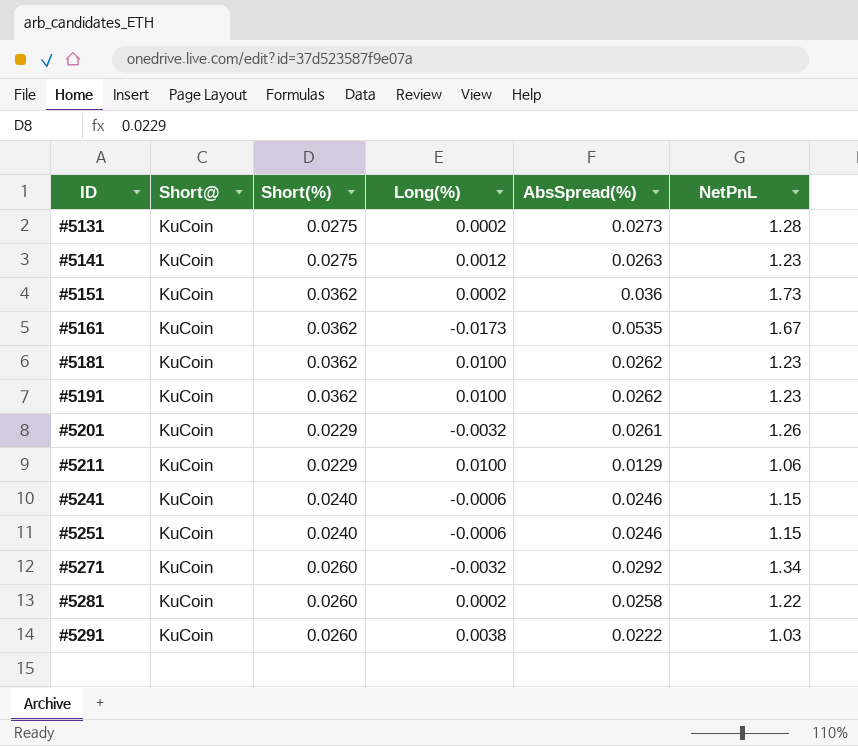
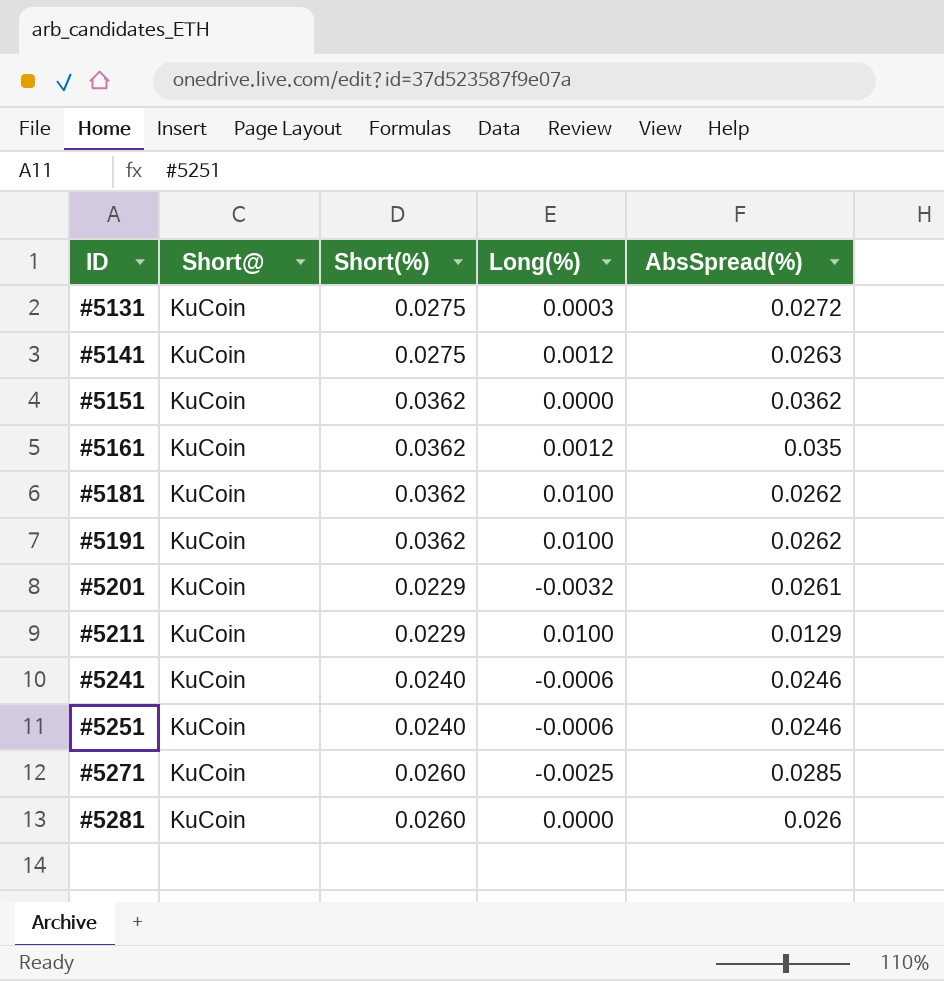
column NetPnL | position: 6 -> none
row #5291: KuCoin | 0.0260 | 0.0038 | 0.0222 | 1.03 -> none
#5131 | Long(%): 0.0002 -> 0.0003
#5131 | AbsSpread(%): 0.0273 -> 0.0272
#5151 | Long(%): 0.0002 -> 0.0000
#5151 | AbsSpread(%): 0.036 -> 0.0362
#5161 | Long(%): -0.0173 -> 0.0012
#5161 | AbsSpread(%): 0.0535 -> 0.035
#5271 | Long(%): -0.0032 -> -0.0025
#5271 | AbsSpread(%): 0.0292 -> 0.0285
#5281 | Long(%): 0.0002 -> 0.0000
#5281 | AbsSpread(%): 0.0258 -> 0.026

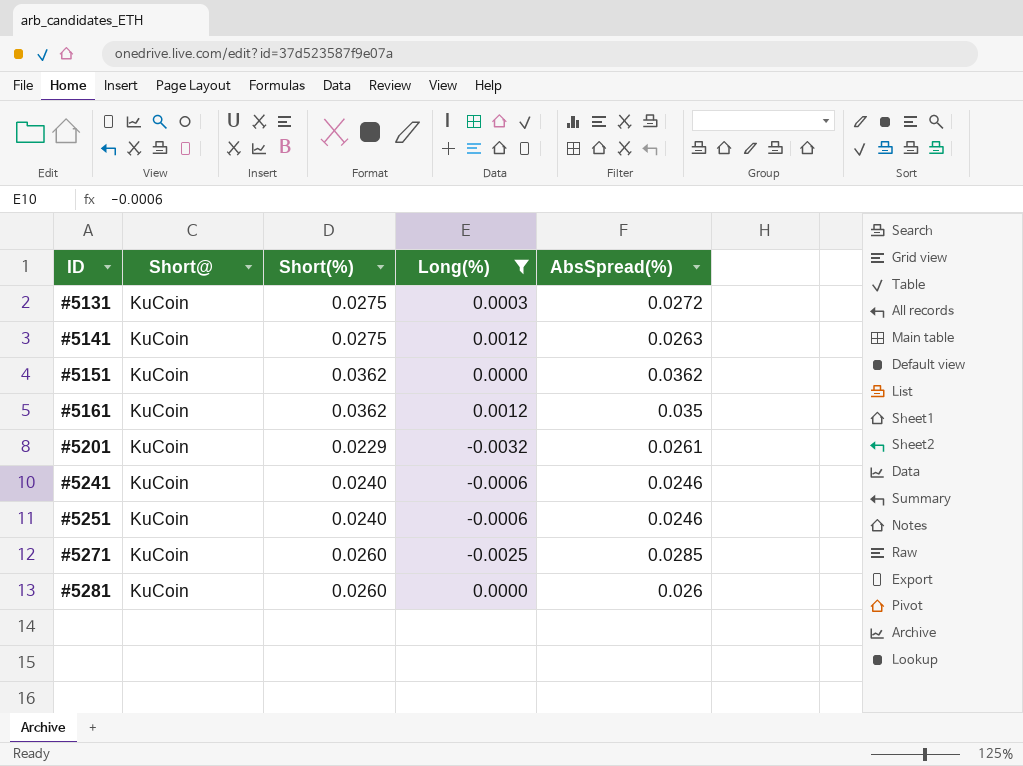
filter: none -> Long(%) != 0.0100

